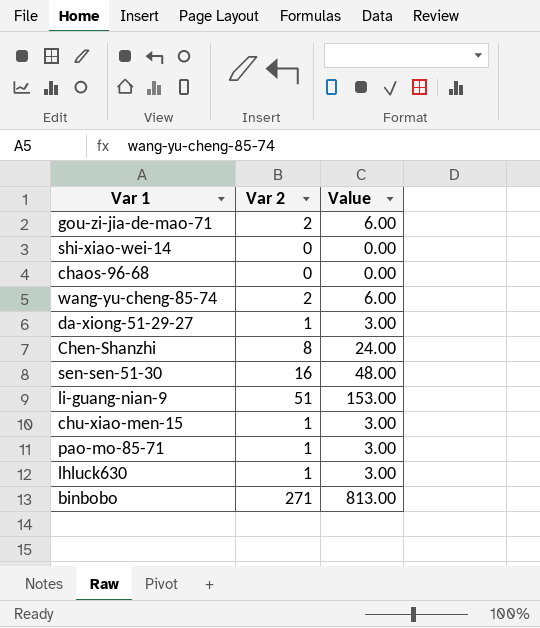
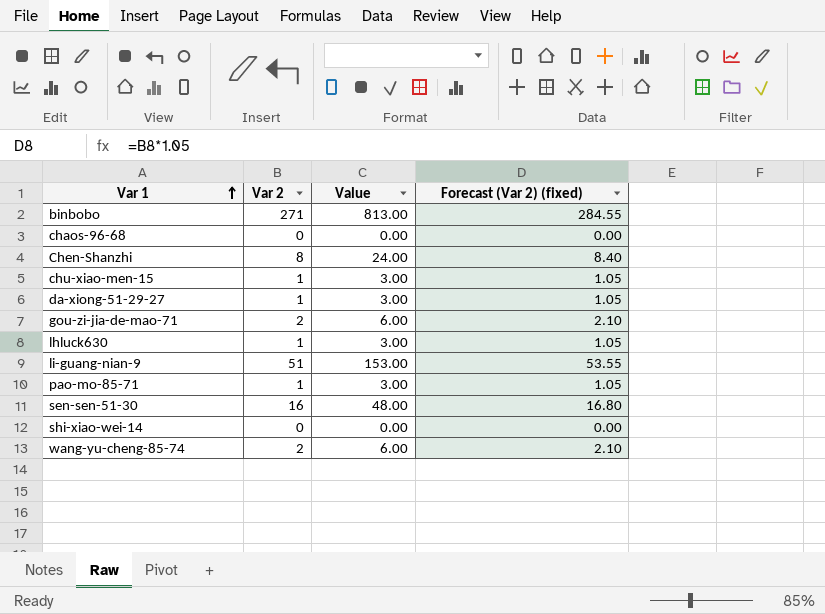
row order: none -> Var 1 ascending
column Forecast (Var 2) (fixed) | formula: none -> [Var 2] * 1.05

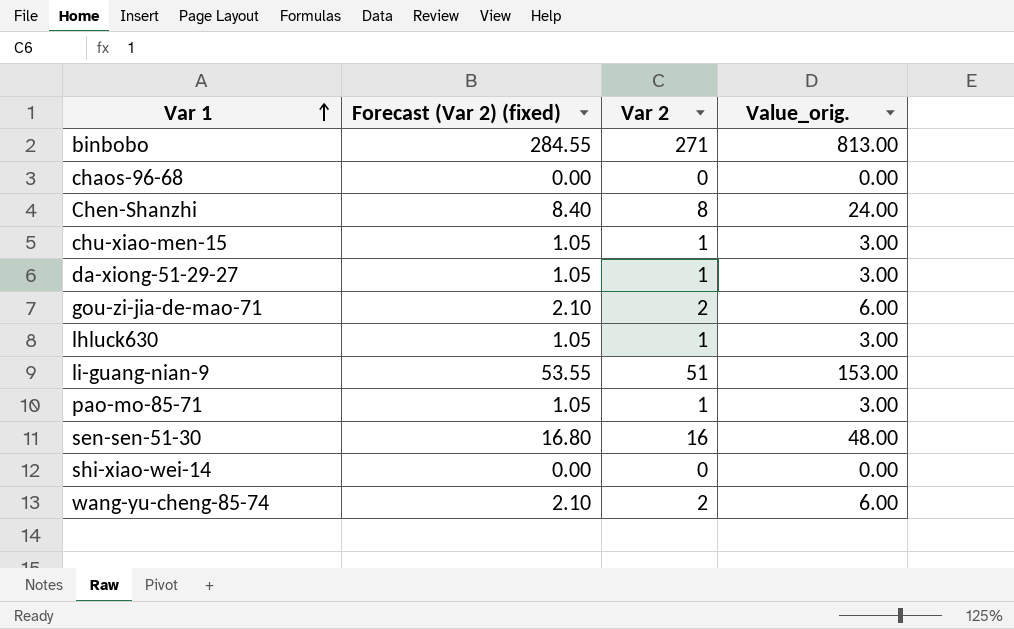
column Forecast (Var 2) (fixed) | position: 4 -> 2
column name: Value -> Value_orig.

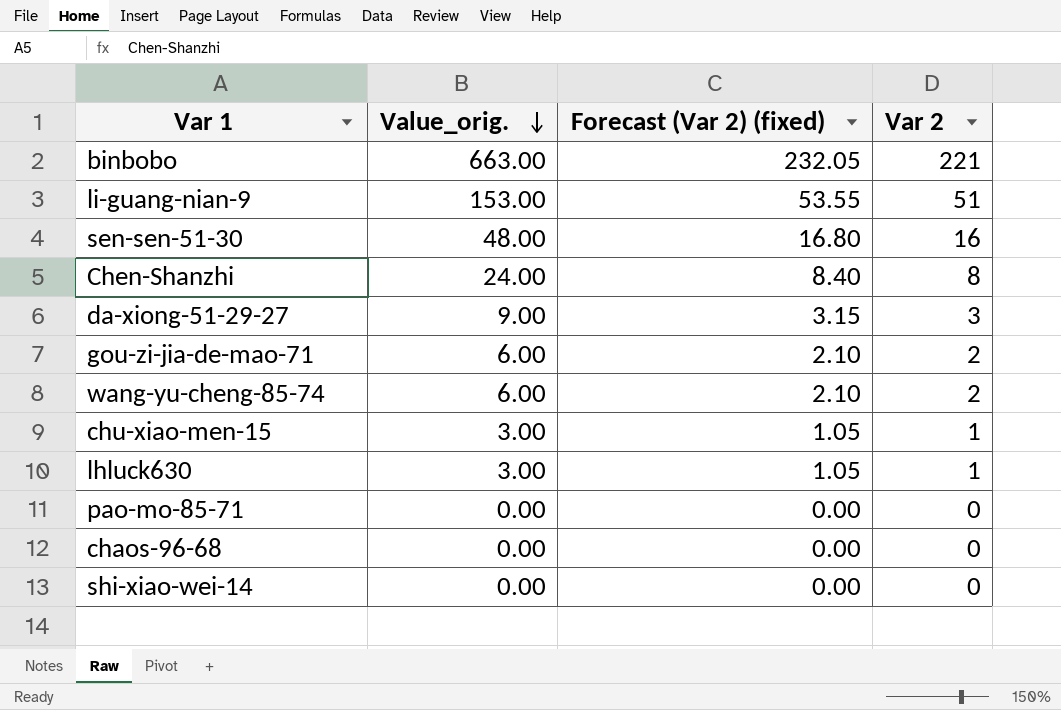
row order: Var 1 ascending -> Value_orig. descending
column Value_orig. | position: 4 -> 2
binbobo | Value_orig.: 813.00 -> 663.00
binbobo | Forecast (Var 2) (fixed): 284.55 -> 232.05
binbobo | Var 2: 271 -> 221
da-xiong-51-29-27 | Value_orig.: 3.00 -> 9.00
da-xiong-51-29-27 | Forecast (Var 2) (fixed): 1.05 -> 3.15
da-xiong-51-29-27 | Var 2: 1 -> 3
pao-mo-85-71 | Value_orig.: 3.00 -> 0.00
pao-mo-85-71 | Forecast (Var 2) (fixed): 1.05 -> 0.00
pao-mo-85-71 | Var 2: 1 -> 0

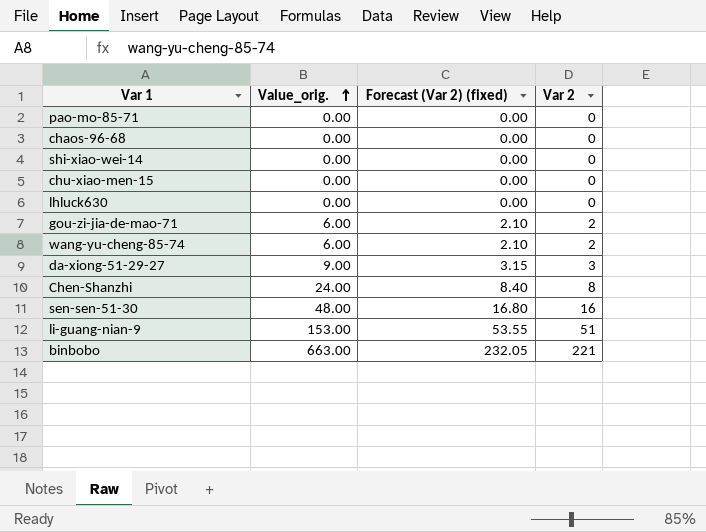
row order: Value_orig. descending -> Value_orig. ascending
chu-xiao-men-15 | Value_orig.: 3.00 -> 0.00
chu-xiao-men-15 | Forecast (Var 2) (fixed): 1.05 -> 0.00
chu-xiao-men-15 | Var 2: 1 -> 0
lhluck630 | Value_orig.: 3.00 -> 0.00
lhluck630 | Forecast (Var 2) (fixed): 1.05 -> 0.00
lhluck630 | Var 2: 1 -> 0

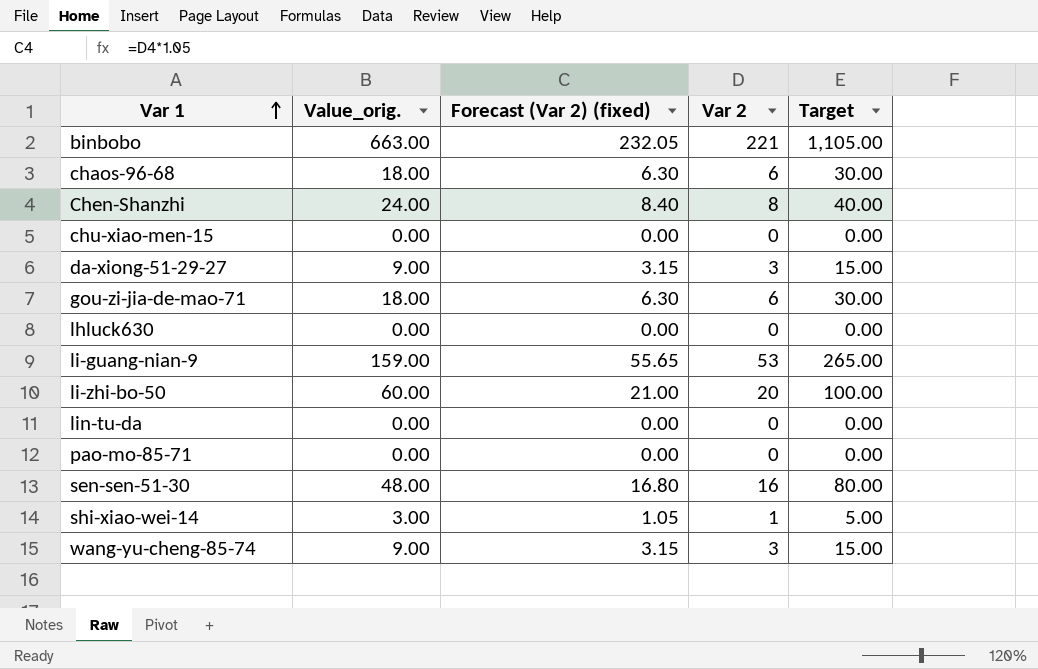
row order: Value_orig. ascending -> Var 1 ascending
column Target | formula: none -> [Var 2] * 5
chaos-96-68 | Value_orig.: 0.00 -> 18.00
chaos-96-68 | Forecast (Var 2) (fixed): 0.00 -> 6.30
chaos-96-68 | Var 2: 0 -> 6
gou-zi-jia-de-mao-71 | Value_orig.: 6.00 -> 18.00
gou-zi-jia-de-mao-71 | Forecast (Var 2) (fixed): 2.10 -> 6.30
gou-zi-jia-de-mao-71 | Var 2: 2 -> 6
li-guang-nian-9 | Value_orig.: 153.00 -> 159.00
li-guang-nian-9 | Forecast (Var 2) (fixed): 53.55 -> 55.65
li-guang-nian-9 | Var 2: 51 -> 53
row li-zhi-bo-50: none -> 60.00 | 21.00 | 20 | 100.00
row lin-tu-da: none -> 0.00 | 0.00 | 0 | 0.00
shi-xiao-wei-14 | Value_orig.: 0.00 -> 3.00
shi-xiao-wei-14 | Forecast (Var 2) (fixed): 0.00 -> 1.05
shi-xiao-wei-14 | Var 2: 0 -> 1
wang-yu-cheng-85-74 | Value_orig.: 6.00 -> 9.00
wang-yu-cheng-85-74 | Forecast (Var 2) (fixed): 2.10 -> 3.15
wang-yu-cheng-85-74 | Var 2: 2 -> 3

